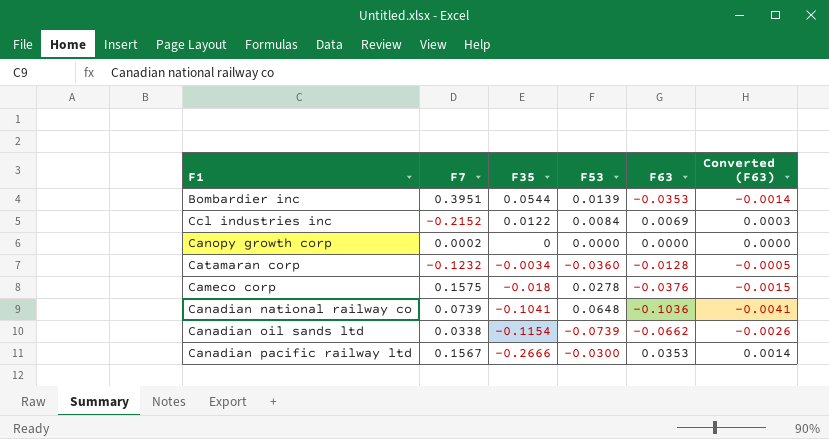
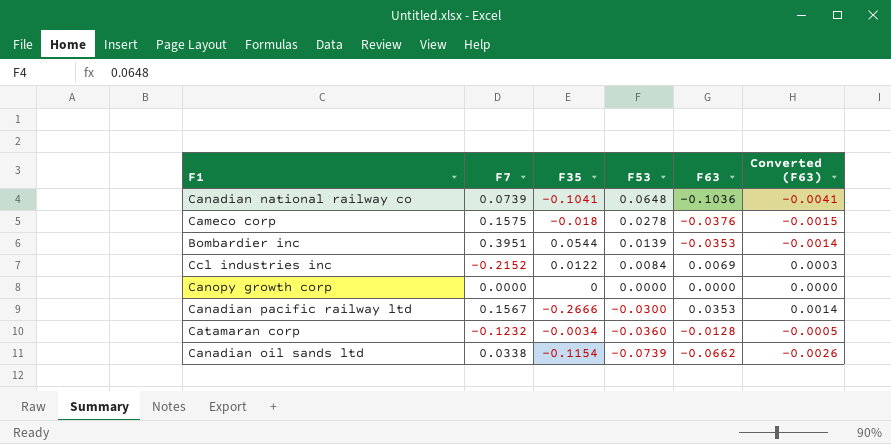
row order: F35 descending -> F53 descending
Canopy growth corp | F7: 0.0002 -> 0.0000

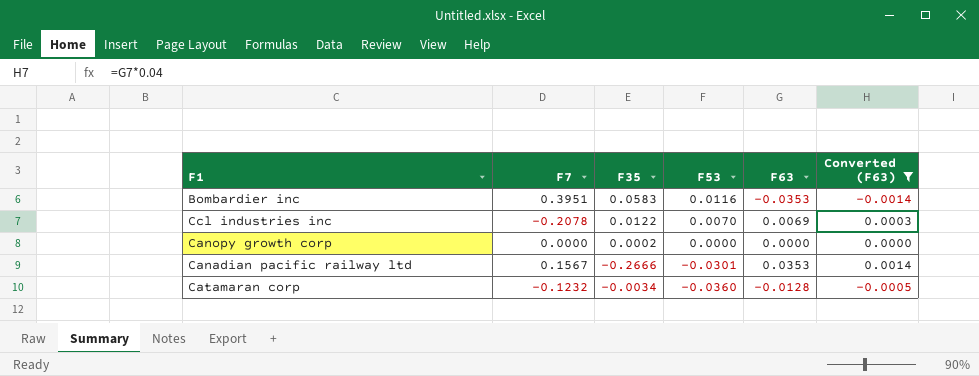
filter: none -> Converted (F63) >= -0.0014
Bombardier inc | F35: 0.0544 -> 0.0583
Bombardier inc | F53: 0.0139 -> 0.0116
Ccl industries inc | F7: -0.2152 -> -0.2078
Ccl industries inc | F53: 0.0084 -> 0.0070
Canopy growth corp | F35: 0 -> 0.0002
Canadian pacific railway ltd | F53: -0.0300 -> -0.0301

